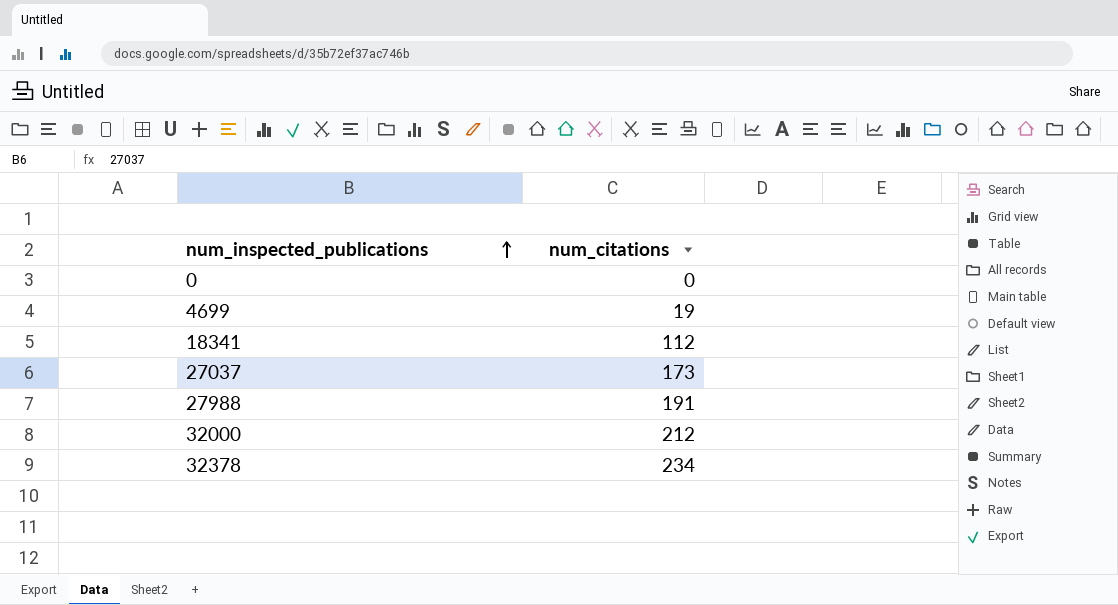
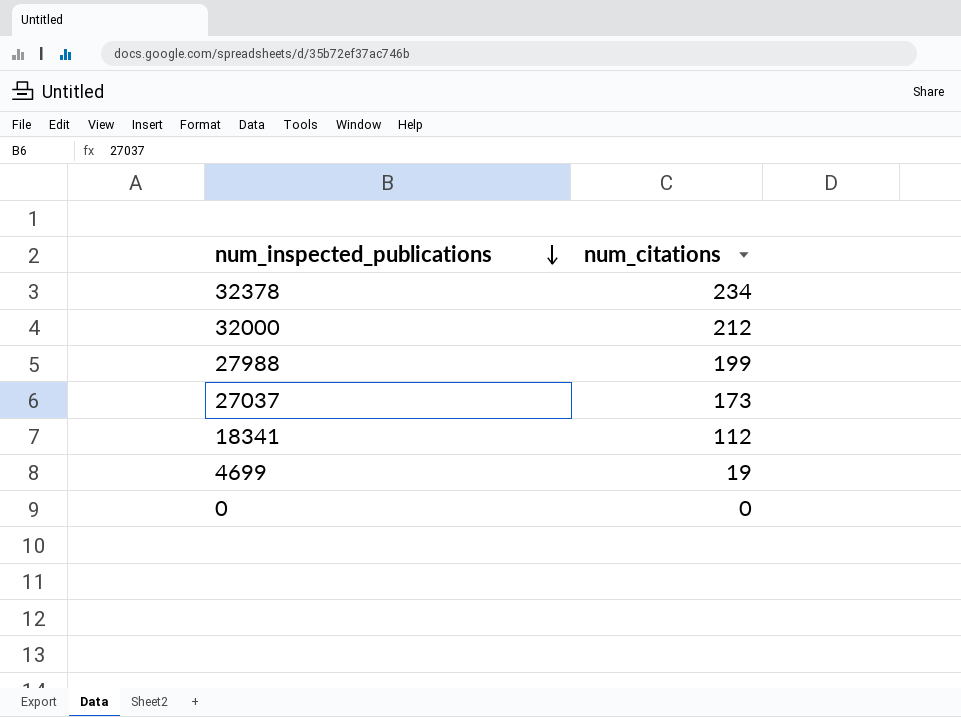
row order: num_inspected_publications ascending -> num_inspected_publications descending
27988 | num_citations: 191 -> 199

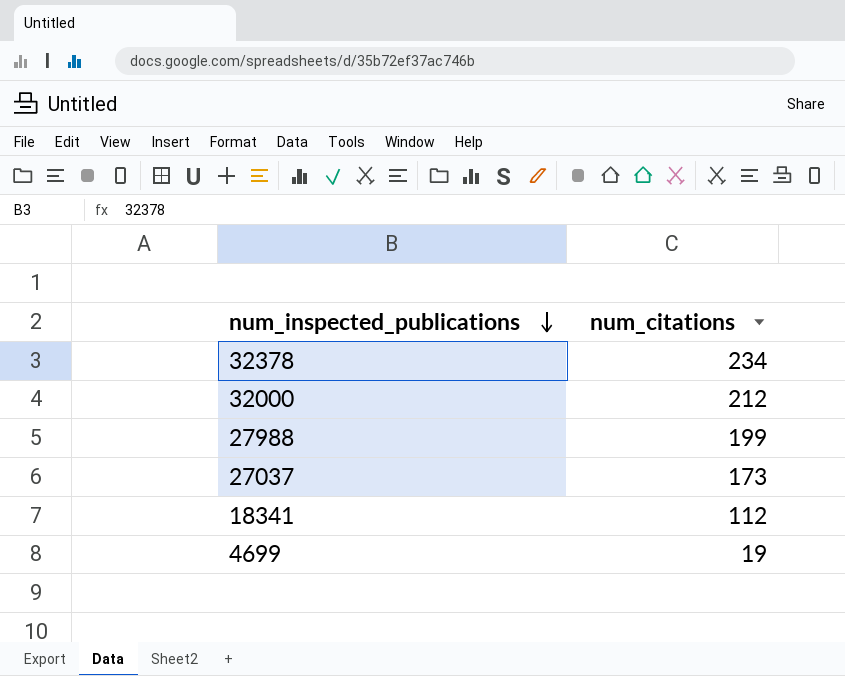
row 0: 0 -> none

